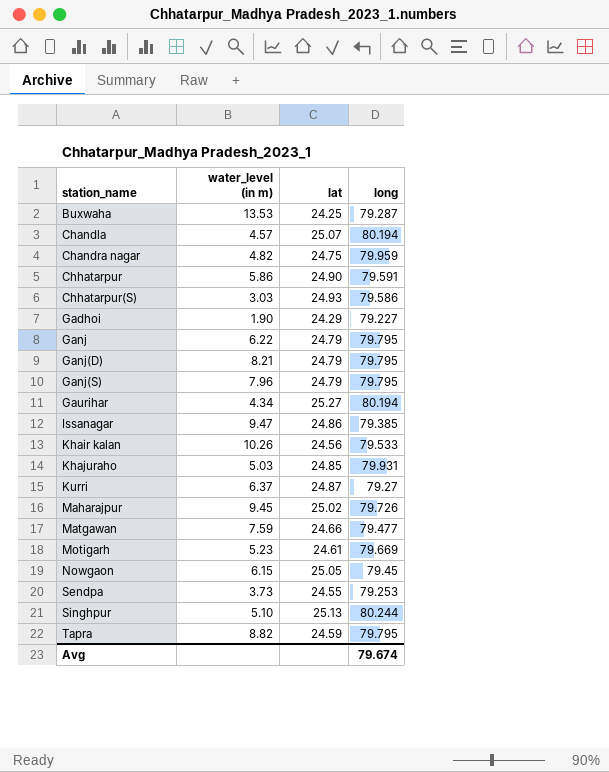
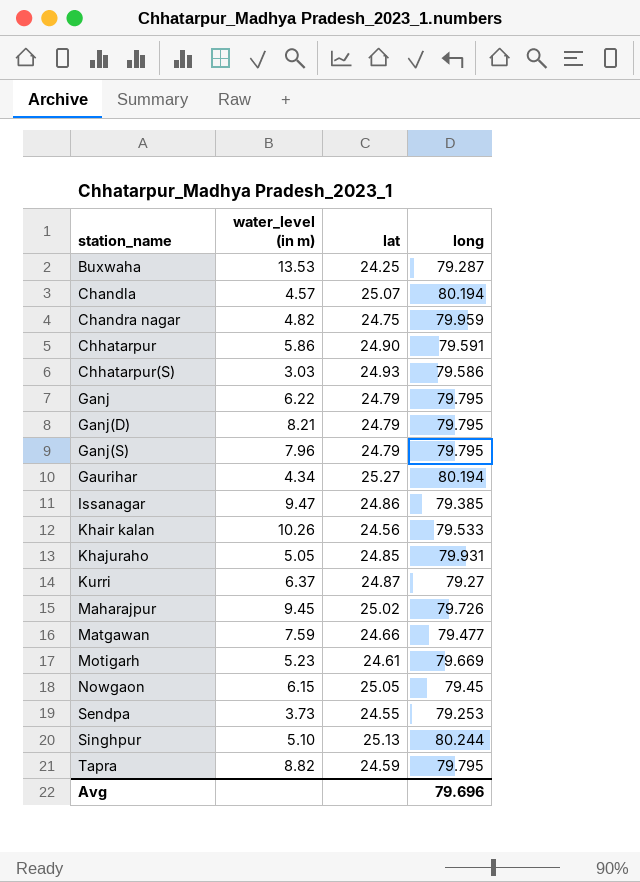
row Gadhoi: 1.90 | 24.29 | 79.227 -> none
Khajuraho | water_level (in m): 5.03 -> 5.05
Avg | long: 79.674 -> 79.696

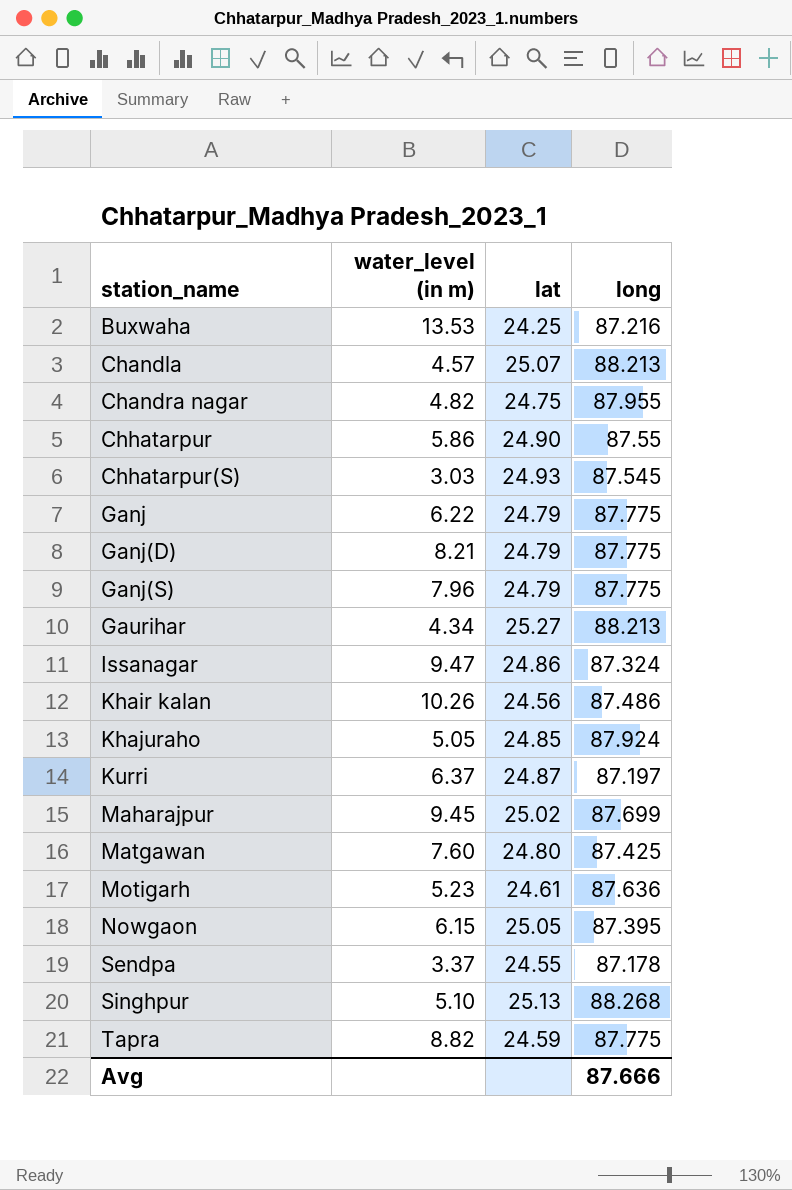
Buxwaha | long: 79.287 -> 87.216
Chandla | long: 80.194 -> 88.213
Chandra nagar | long: 79.959 -> 87.955
Chhatarpur | long: 79.591 -> 87.55
Chhatarpur(S) | long: 79.586 -> 87.545
Ganj | long: 79.795 -> 87.775
Ganj(D) | long: 79.795 -> 87.775
Ganj(S) | long: 79.795 -> 87.775
Gaurihar | long: 80.194 -> 88.213
Issanagar | long: 79.385 -> 87.324
Khair kalan | long: 79.533 -> 87.486
Khajuraho | long: 79.931 -> 87.924
Kurri | long: 79.27 -> 87.197
Maharajpur | long: 79.726 -> 87.699
Matgawan | water_level (in m): 7.59 -> 7.60
Matgawan | lat: 24.66 -> 24.80
Matgawan | long: 79.477 -> 87.425
Motigarh | long: 79.669 -> 87.636
Nowgaon | long: 79.45 -> 87.395
Sendpa | water_level (in m): 3.73 -> 3.37
Sendpa | long: 79.253 -> 87.178
Singhpur | long: 80.244 -> 88.268
Tapra | long: 79.795 -> 87.775
Avg | long: 79.696 -> 87.666

